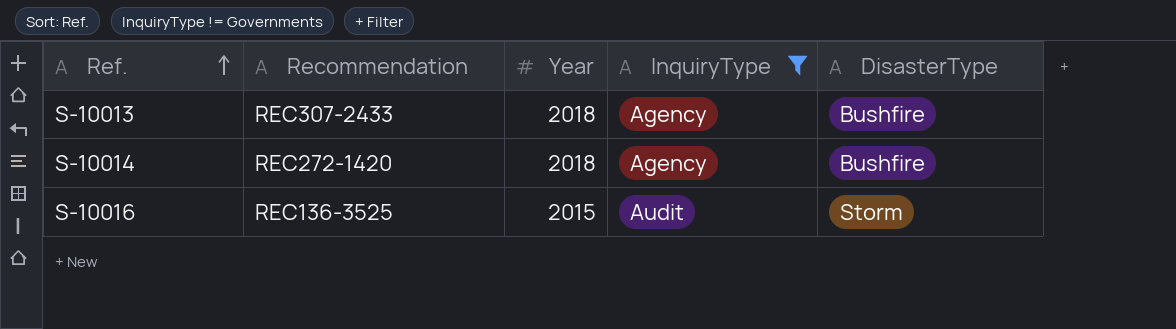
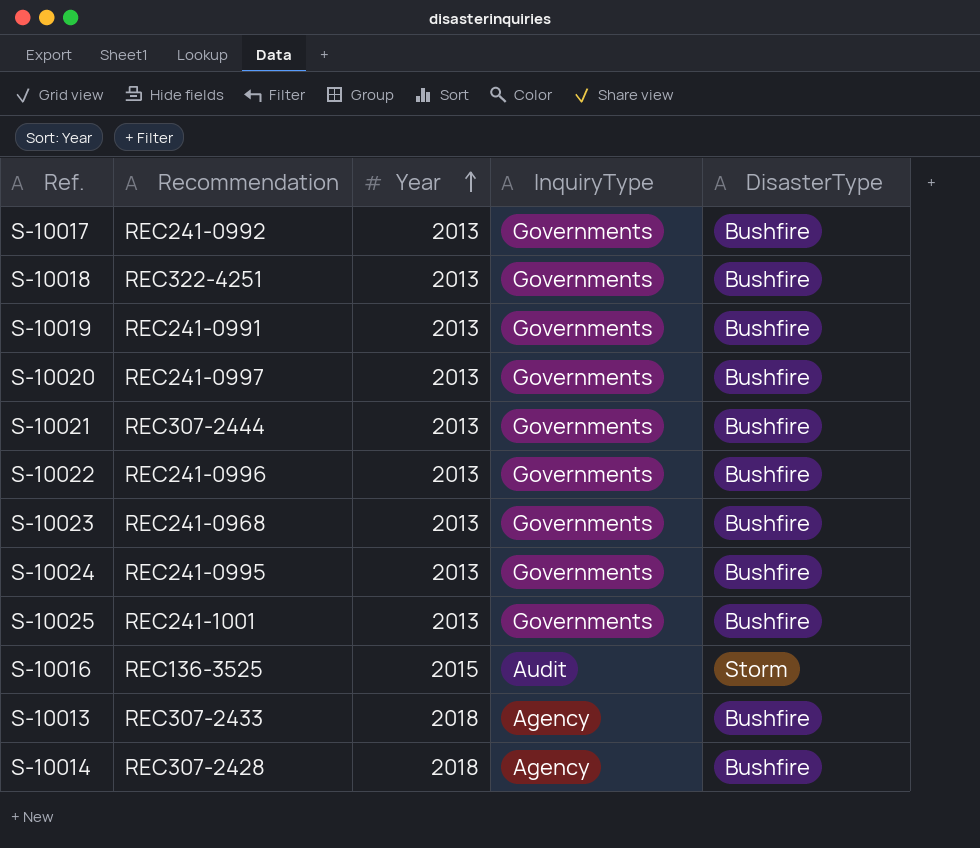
filter: InquiryType != Governments -> none
row order: Ref. ascending -> Year ascending
S-10014 | Recommendation: REC272-1420 -> REC307-2428

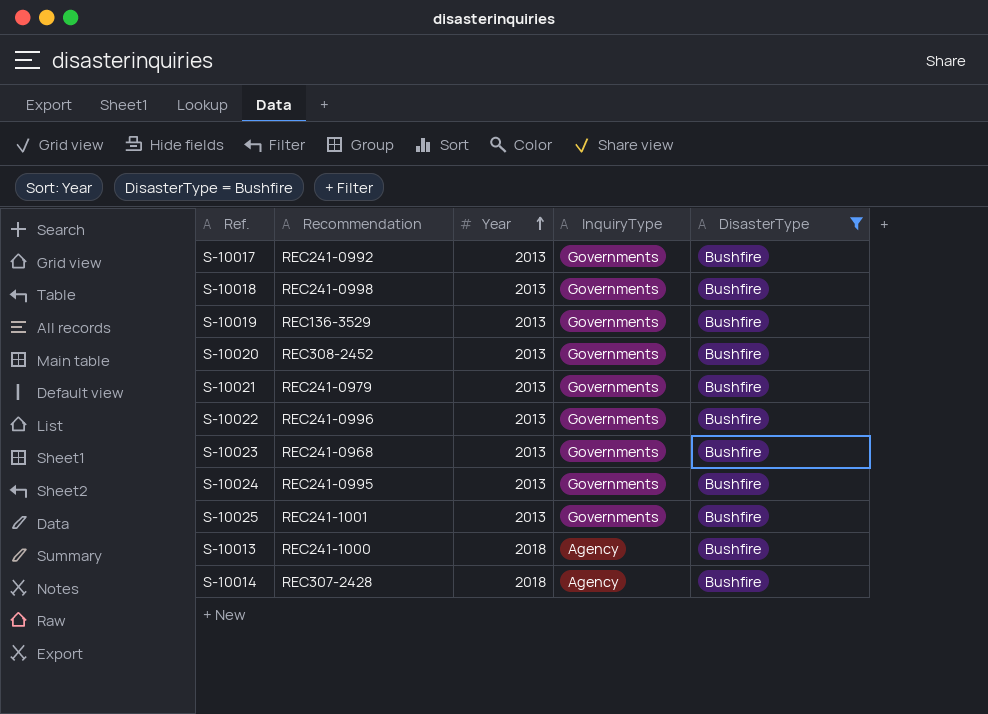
filter: none -> DisasterType = Bushfire
S-10018 | Recommendation: REC322-4251 -> REC241-0998
S-10019 | Recommendation: REC241-0991 -> REC136-3529
S-10020 | Recommendation: REC241-0997 -> REC308-2452
S-10021 | Recommendation: REC307-2444 -> REC241-0979
S-10013 | Recommendation: REC307-2433 -> REC241-1000

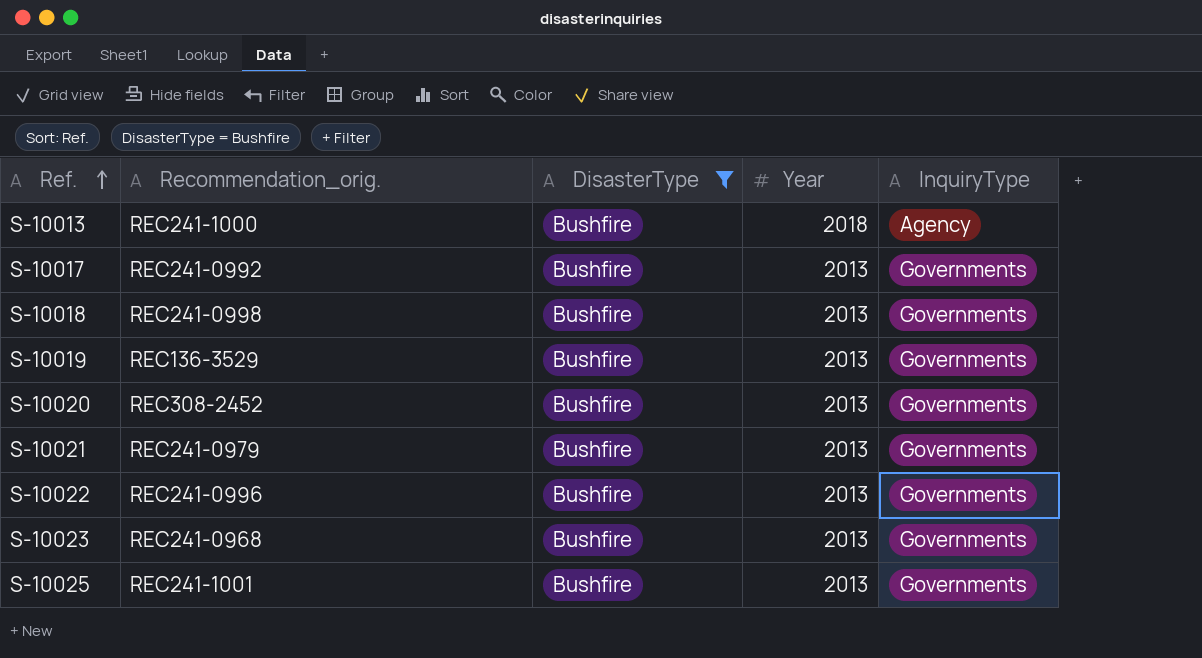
row order: Year ascending -> Ref. ascending
column name: Recommendation -> Recommendation_orig.
column DisasterType | position: 5 -> 3
row S-10024: REC241-0995 | 2013 | Governments | Bushfire -> none
row S-10014: REC307-2428 | 2018 | Agency | Bushfire -> none

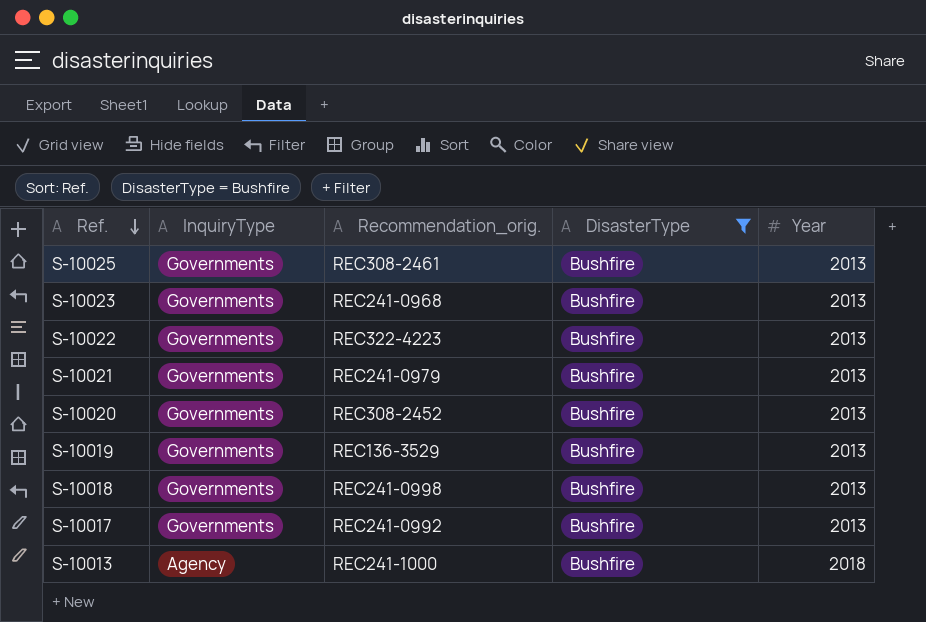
row order: Ref. ascending -> Ref. descending
column InquiryType | position: 5 -> 2
S-10025 | Recommendation_orig.: REC241-1001 -> REC308-2461
S-10022 | Recommendation_orig.: REC241-0996 -> REC322-4223

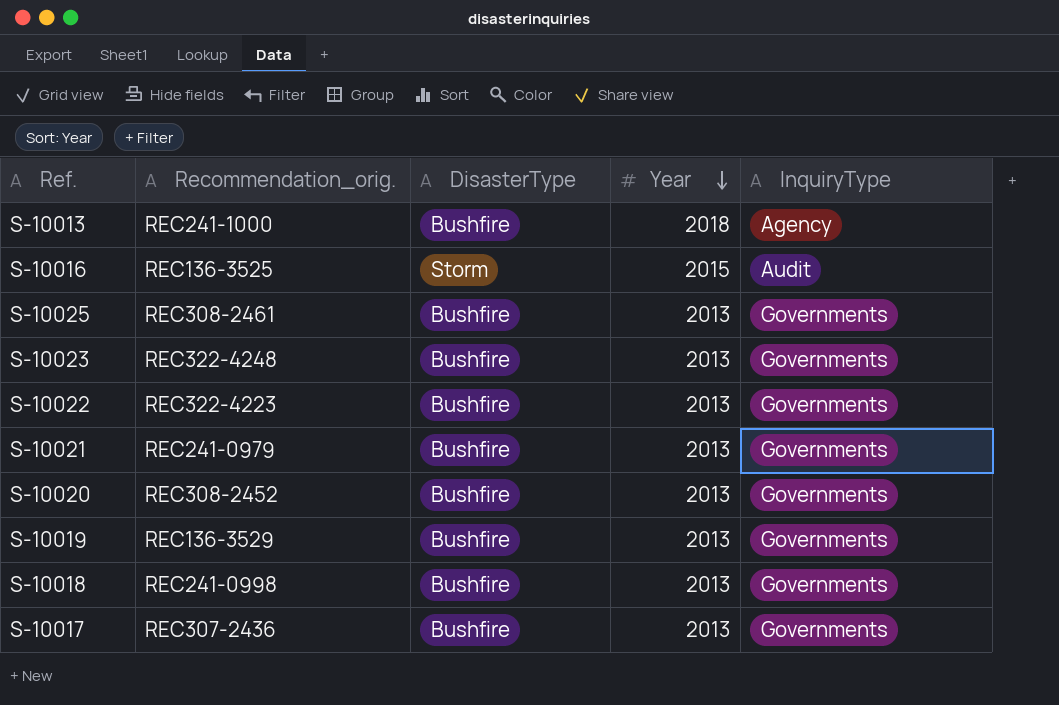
filter: DisasterType = Bushfire -> none
row order: Ref. descending -> Year descending
column InquiryType | position: 2 -> 5
S-10023 | Recommendation_orig.: REC241-0968 -> REC322-4248
S-10017 | Recommendation_orig.: REC241-0992 -> REC307-2436

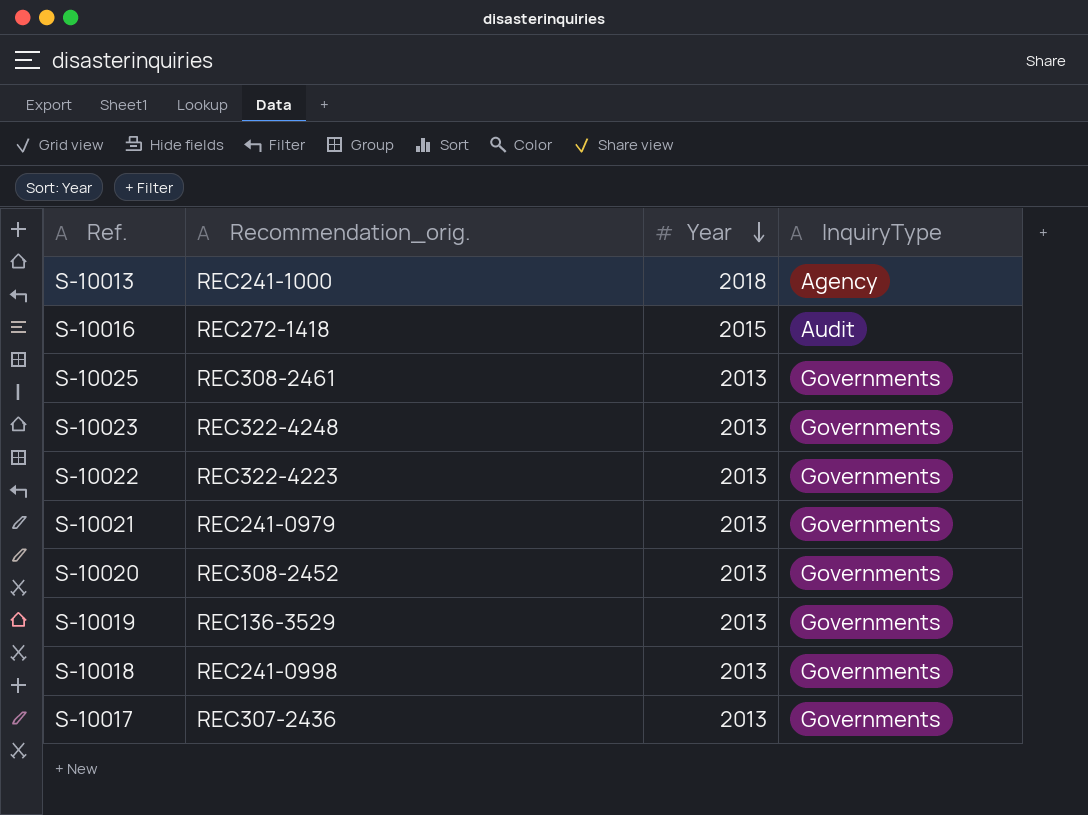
column DisasterType | position: 3 -> none
S-10016 | Recommendation_orig.: REC136-3525 -> REC272-1418

